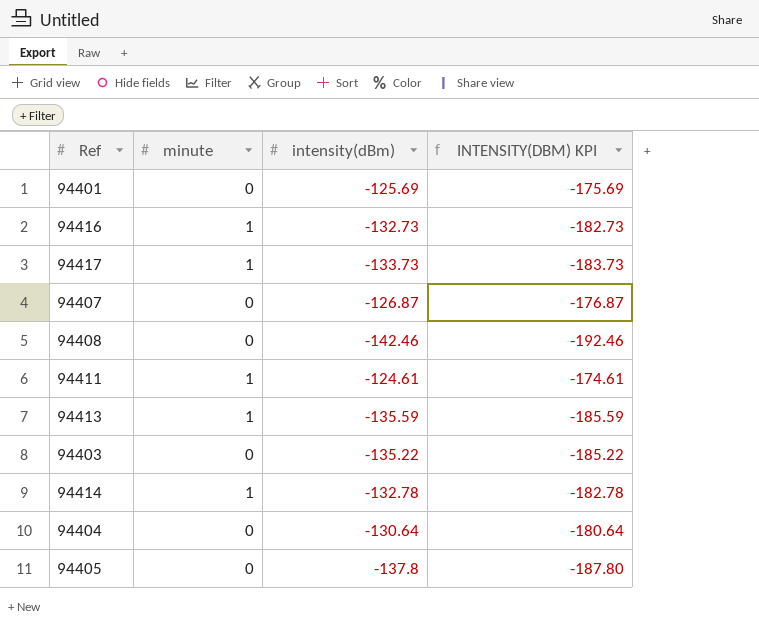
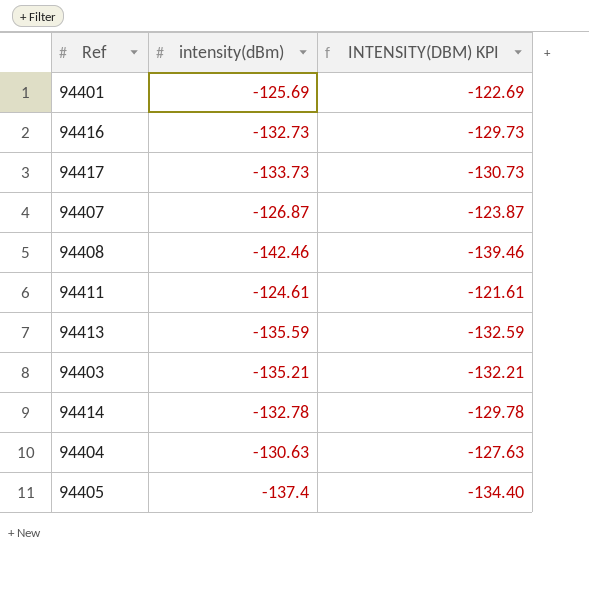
column minute | position: 2 -> none
column INTENSITY(DBM) KPI | formula: [intensity(dBm)] - 50 -> [intensity(dBm)] + 3
94403 | intensity(dBm): -135.22 -> -135.21
94404 | intensity(dBm): -130.64 -> -130.63
94405 | intensity(dBm): -137.8 -> -137.4

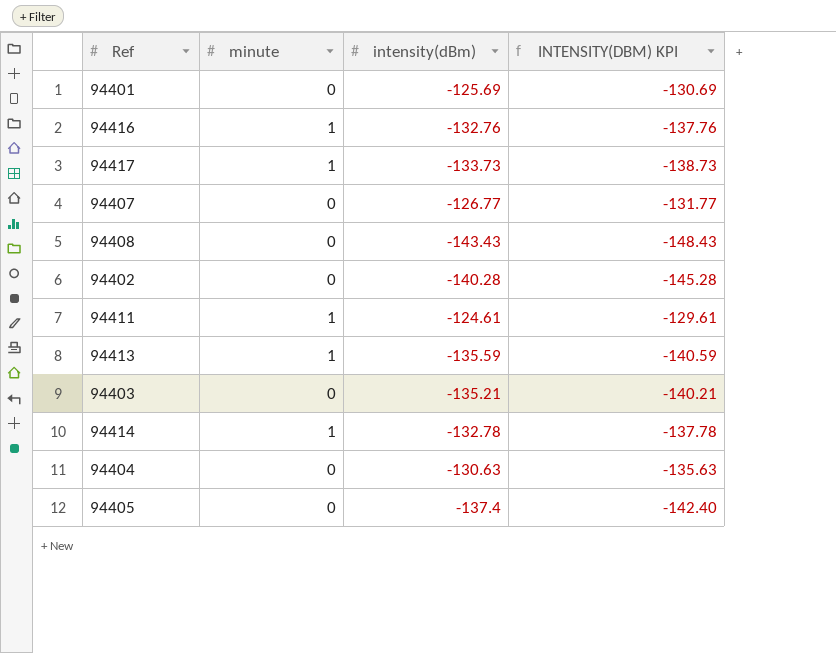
column minute | position: none -> 2
column INTENSITY(DBM) KPI | formula: [intensity(dBm)] + 3 -> [intensity(dBm)] - 5
94416 | intensity(dBm): -132.73 -> -132.76
94407 | intensity(dBm): -126.87 -> -126.77
94408 | intensity(dBm): -142.46 -> -143.43
row 94402: none -> 0 | -140.28 | -145.28

